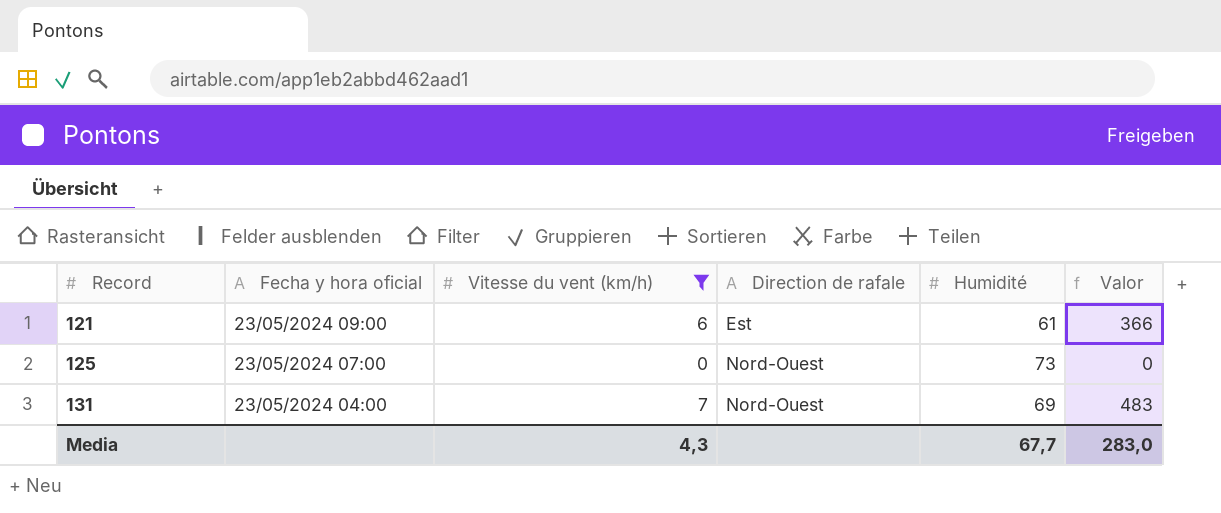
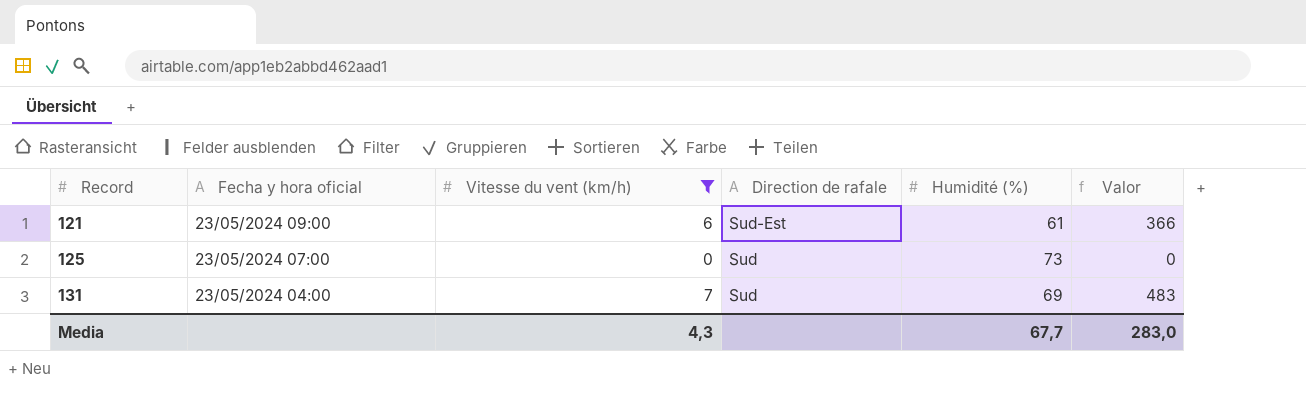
column name: Humidité -> Humidité (%)
121 | Direction de rafale: Est -> Sud-Est
125 | Direction de rafale: Nord-Ouest -> Sud
131 | Direction de rafale: Nord-Ouest -> Sud

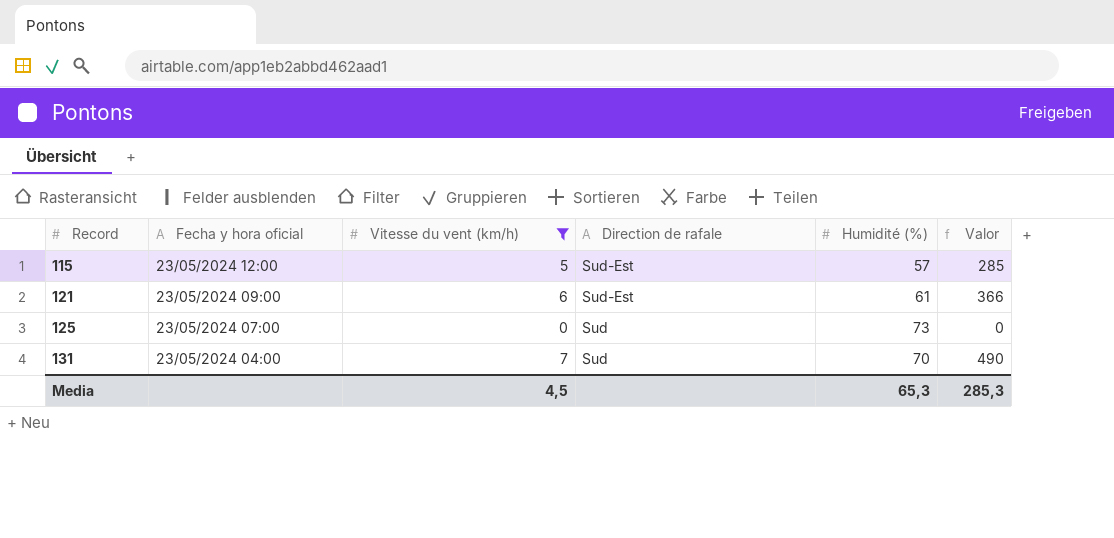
row 115: none -> 23/05/2024 12:00 | 5 | Sud-Est | 57 | 285
131 | Humidité (%): 69 -> 70
131 | Valor: 483 -> 490
Media | Vitesse du vent (km/h): 4,3 -> 4,5
Media | Humidité (%): 67,7 -> 65,3
Media | Valor: 283,0 -> 285,3

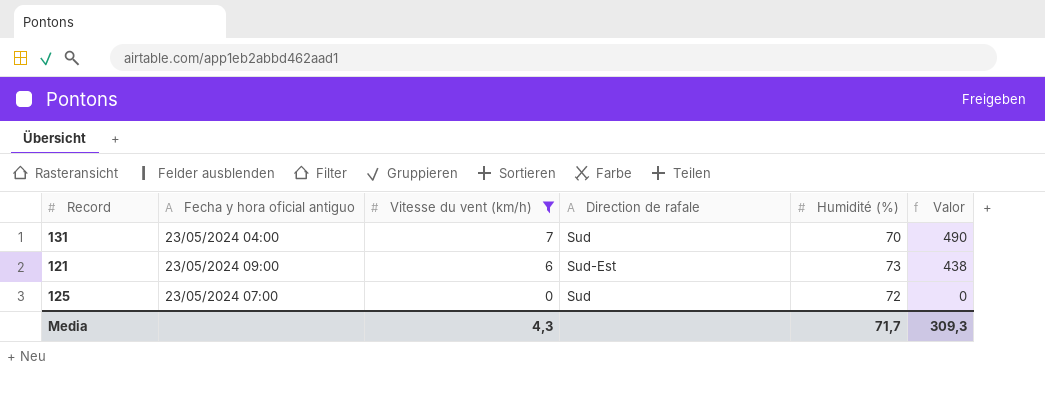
row order: Record ascending -> Vitesse du vent (km/h) descending
column name: Fecha y hora oficial -> Fecha y hora oficial antiguo
row 115: 23/05/2024 12:00 | 5 | Sud-Est | 57 | 285 -> none
121 | Humidité (%): 61 -> 73
121 | Valor: 366 -> 438
125 | Humidité (%): 73 -> 72
Media | Vitesse du vent (km/h): 4,5 -> 4,3
Media | Humidité (%): 65,3 -> 71,7
Media | Valor: 285,3 -> 309,3

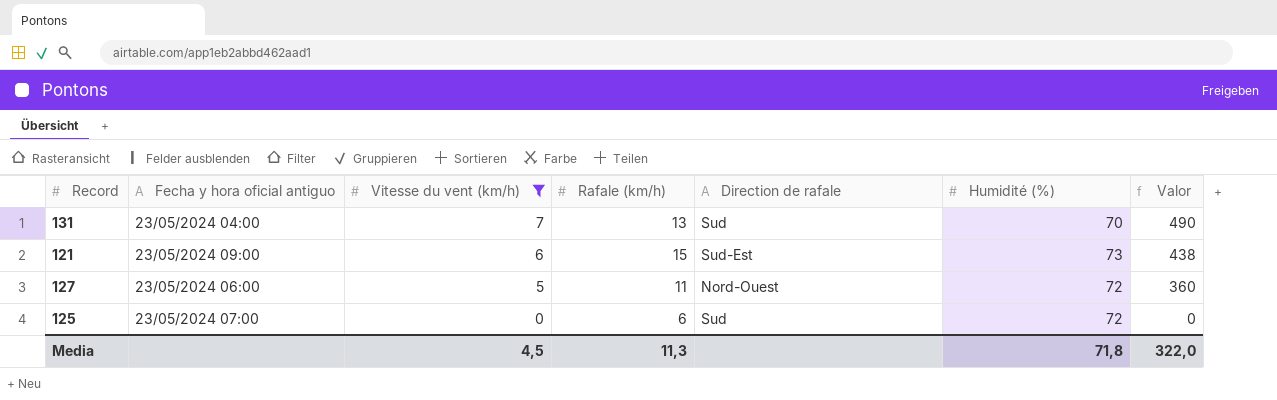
column Rafale (km/h) | position: none -> 4
row 127: none -> 23/05/2024 06:00 | 5 | 11 | Nord-Ouest | 72 | 360
Media | Vitesse du vent (km/h): 4,3 -> 4,5
Media | Humidité (%): 71,7 -> 71,8
Media | Valor: 309,3 -> 322,0

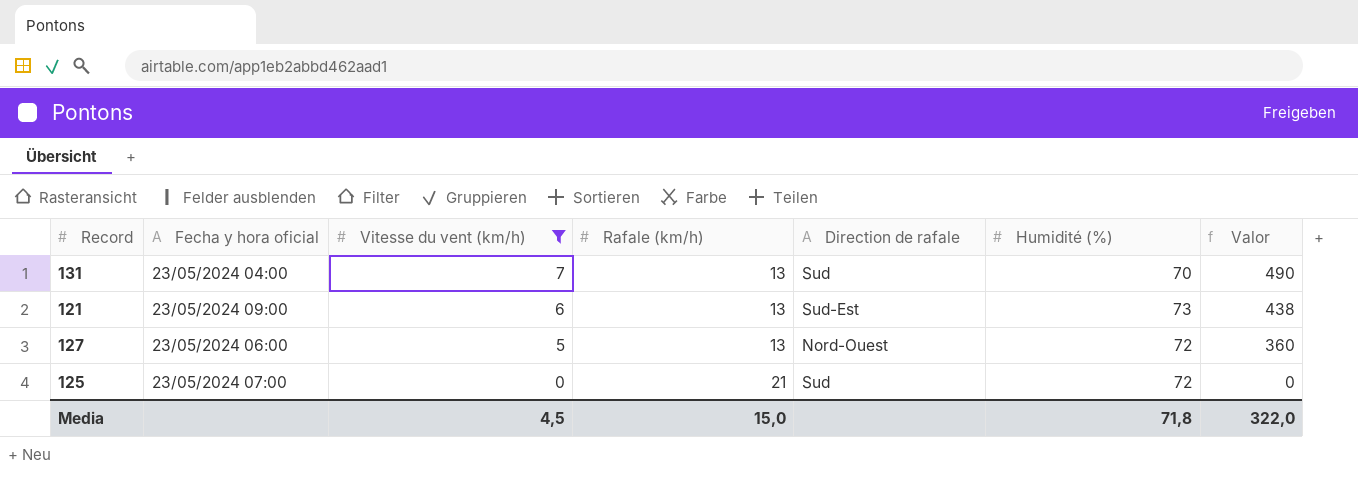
column name: Fecha y hora oficial antiguo -> Fecha y hora oficial
121 | Rafale (km/h): 15 -> 13
127 | Rafale (km/h): 11 -> 13
125 | Rafale (km/h): 6 -> 21
Media | Rafale (km/h): 11,3 -> 15,0

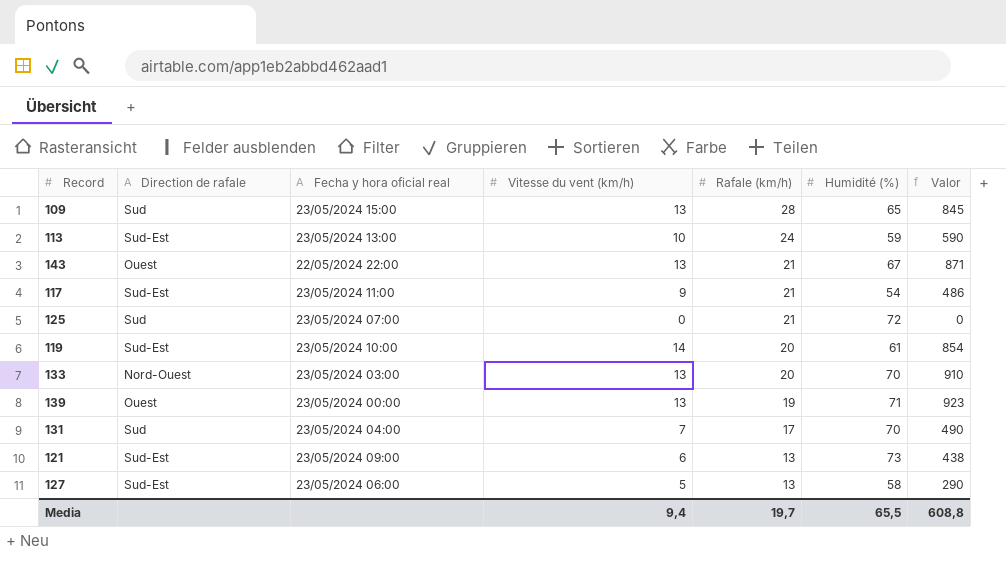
filter: Vitesse du vent (km/h) <= 7 -> none
row order: Vitesse du vent (km/h) descending -> Rafale (km/h) descending
column Direction de rafale | position: 5 -> 2
column name: Fecha y hora oficial -> Fecha y hora oficial real
131 | Rafale (km/h): 13 -> 17
127 | Direction de rafale: Nord-Ouest -> Sud-Est
127 | Humidité (%): 72 -> 58
127 | Valor: 360 -> 290
Media | Vitesse du vent (km/h): 4,5 -> 9,4
Media | Rafale (km/h): 15,0 -> 19,7
Media | Humidité (%): 71,8 -> 65,5
Media | Valor: 322,0 -> 608,8

